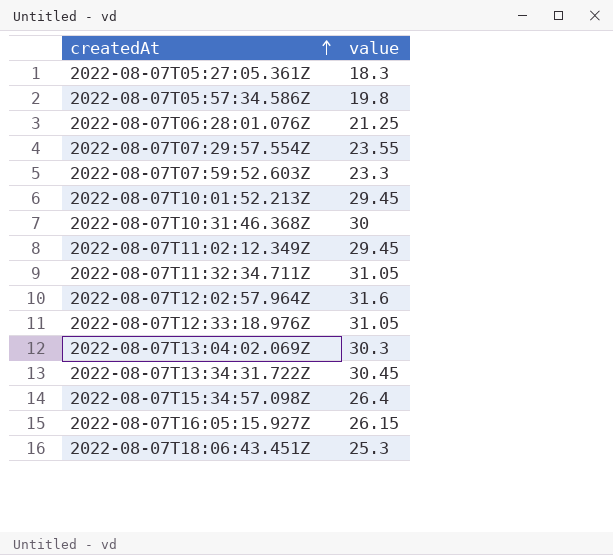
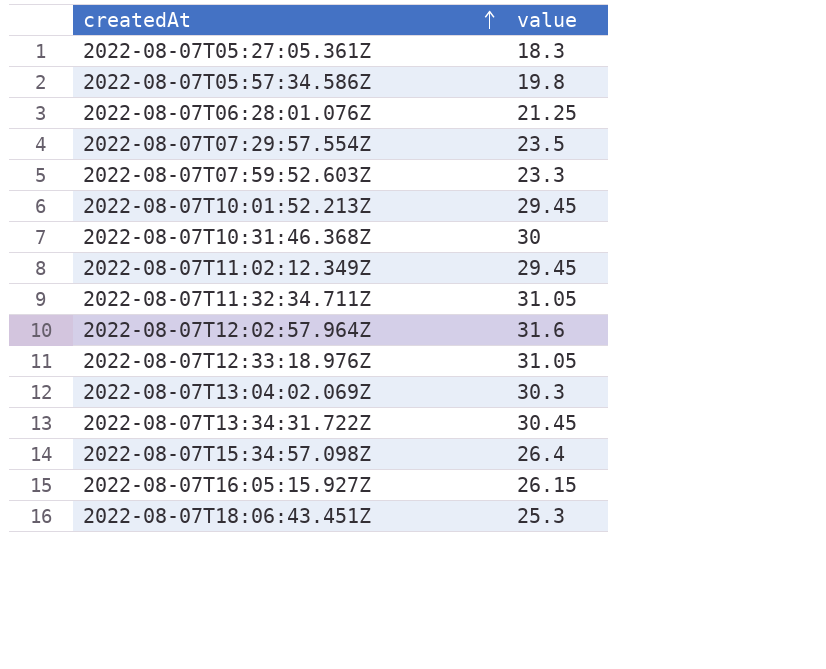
2022-08-07T07:29:57.554Z | value: 23.55 -> 23.5

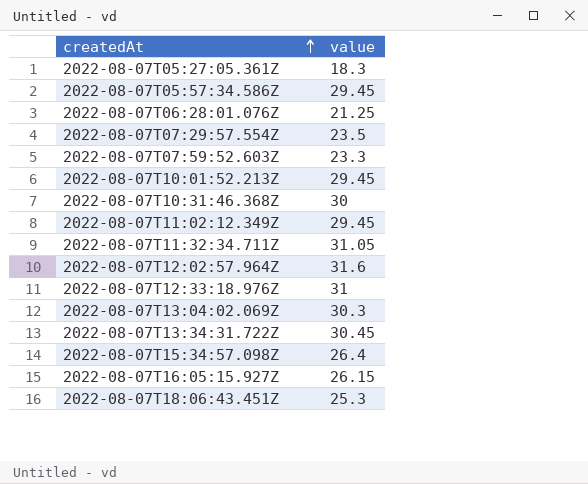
2022-08-07T05:57:34.586Z | value: 19.8 -> 29.45
2022-08-07T12:33:18.976Z | value: 31.05 -> 31

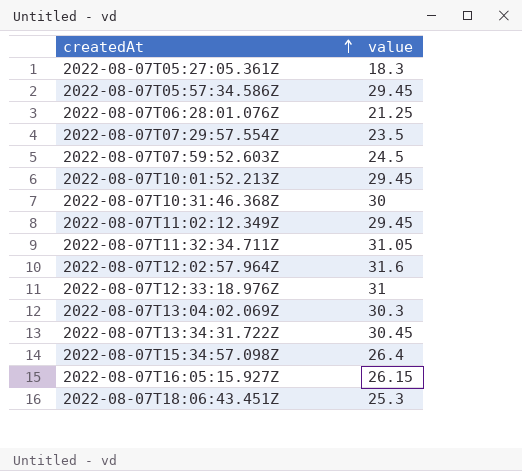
2022-08-07T07:59:52.603Z | value: 23.3 -> 24.5

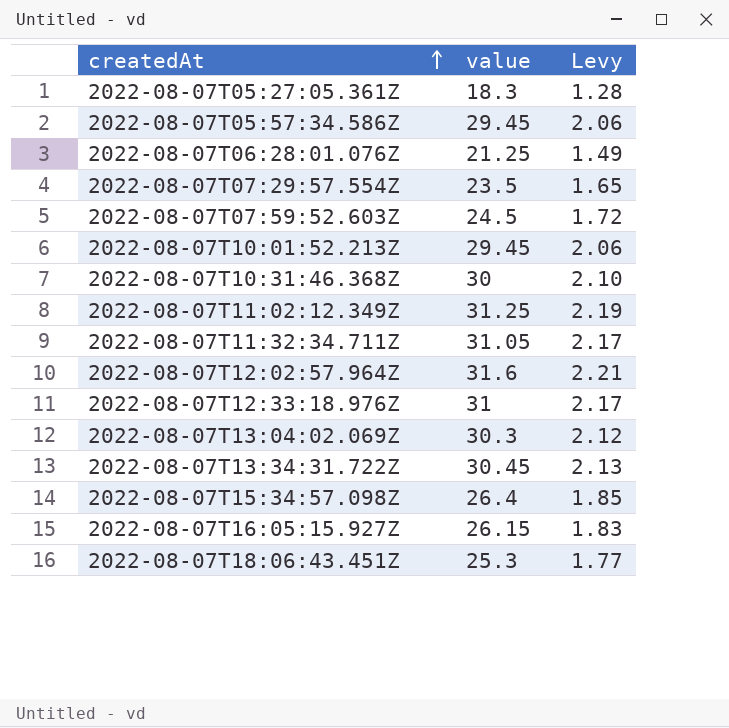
column Levy | formula: none -> [value] * 0.07
2022-08-07T11:02:12.349Z | value: 29.45 -> 31.25

